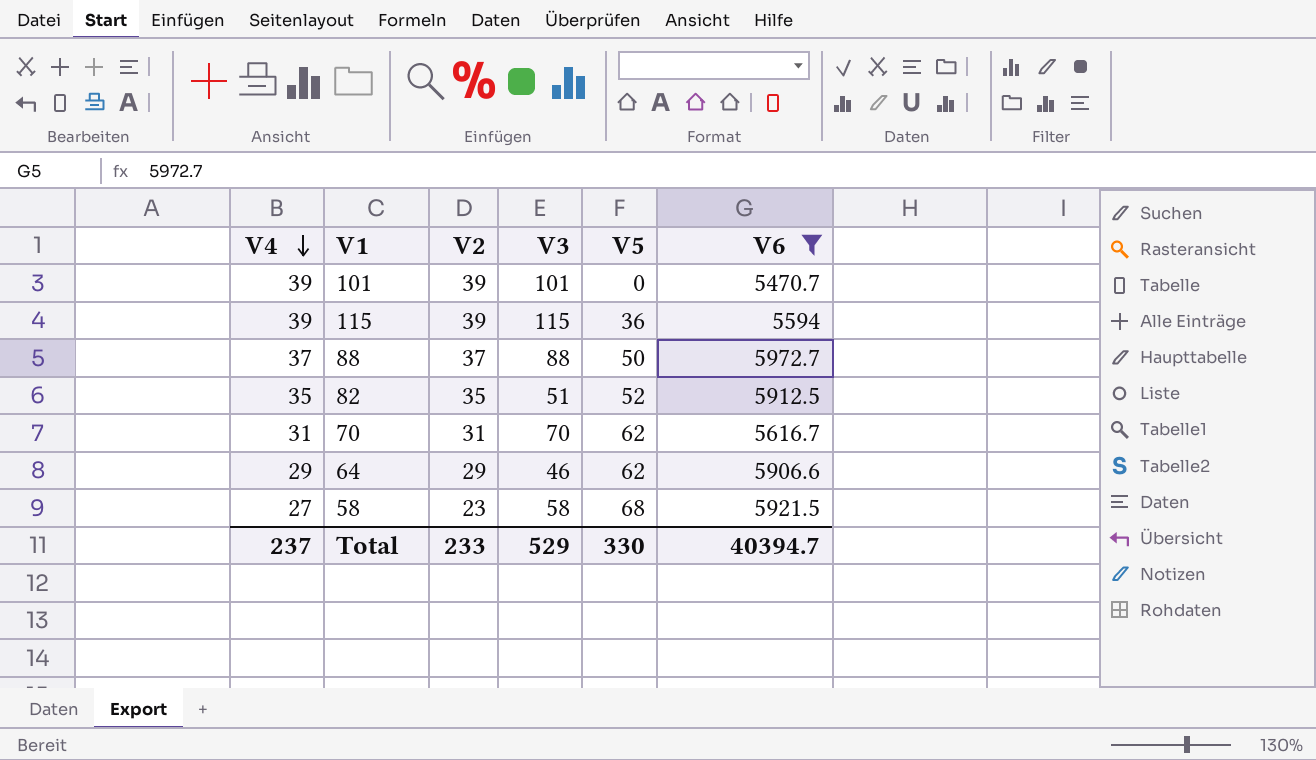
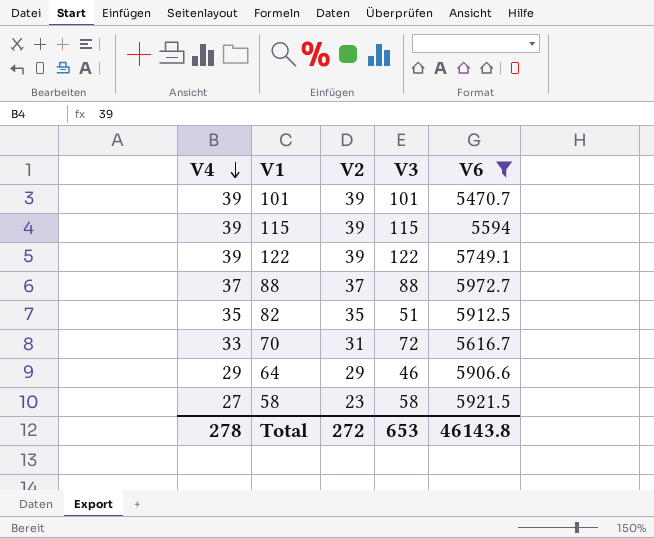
column V5 | position: 5 -> none
row 122: none -> 39 | 39 | 122 | 5749.1
70 | V4: 31 -> 33
70 | V3: 70 -> 72
Total | V4: 237 -> 278
Total | V2: 233 -> 272
Total | V3: 529 -> 653
Total | V6: 40394.7 -> 46143.8

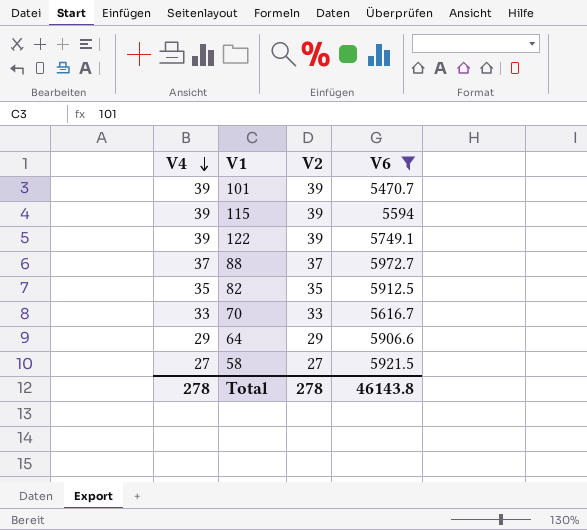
column V3 | position: 4 -> none
70 | V2: 31 -> 33
58 | V2: 23 -> 27
Total | V2: 272 -> 278

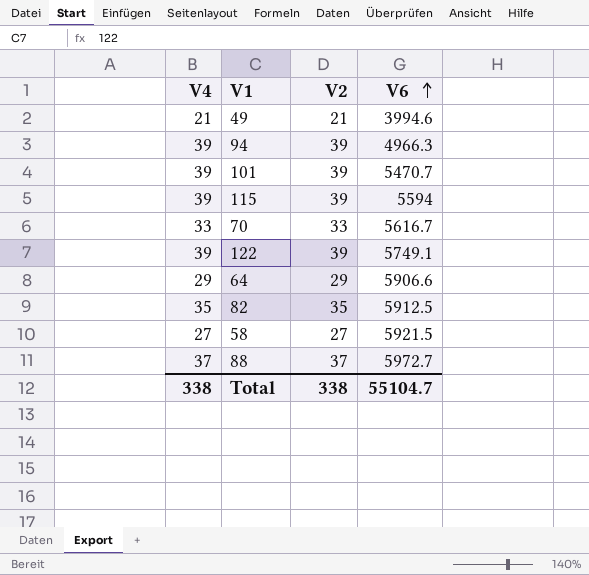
filter: V6 >= 5470.7 -> none
row order: V4 descending -> V6 ascending
Total | V4: 278 -> 338
Total | V2: 278 -> 338
Total | V6: 46143.8 -> 55104.7

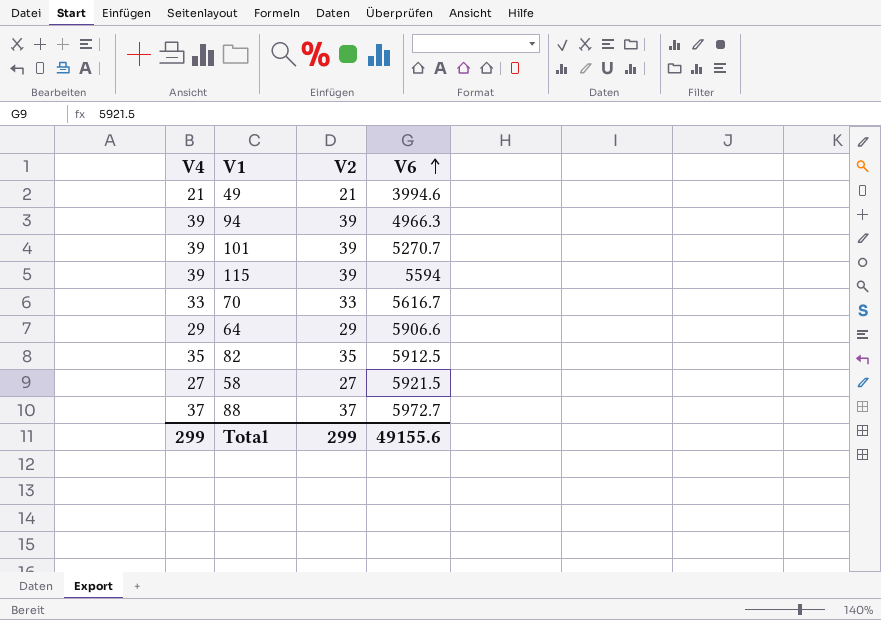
row 122: 39 | 39 | 5749.1 -> none
101 | V6: 5470.7 -> 5270.7
Total | V4: 338 -> 299
Total | V2: 338 -> 299
Total | V6: 55104.7 -> 49155.6

